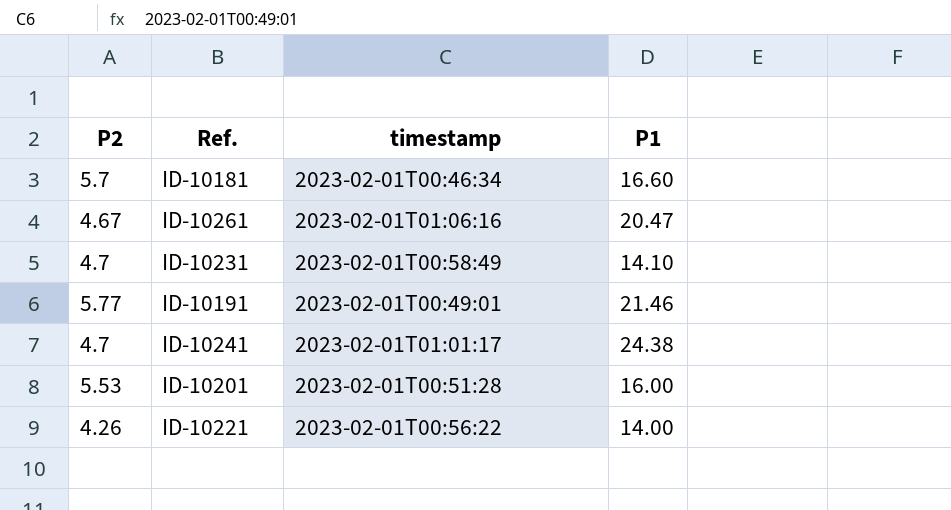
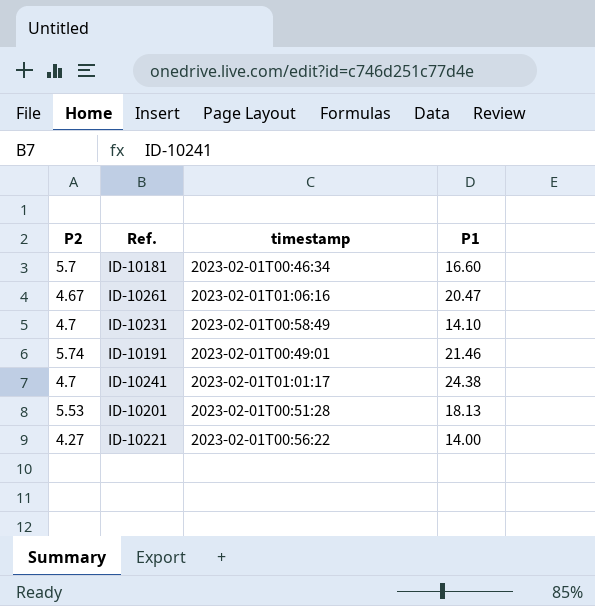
ID-10191 | P2: 5.77 -> 5.74
ID-10201 | P1: 16.00 -> 18.13
ID-10221 | P2: 4.26 -> 4.27

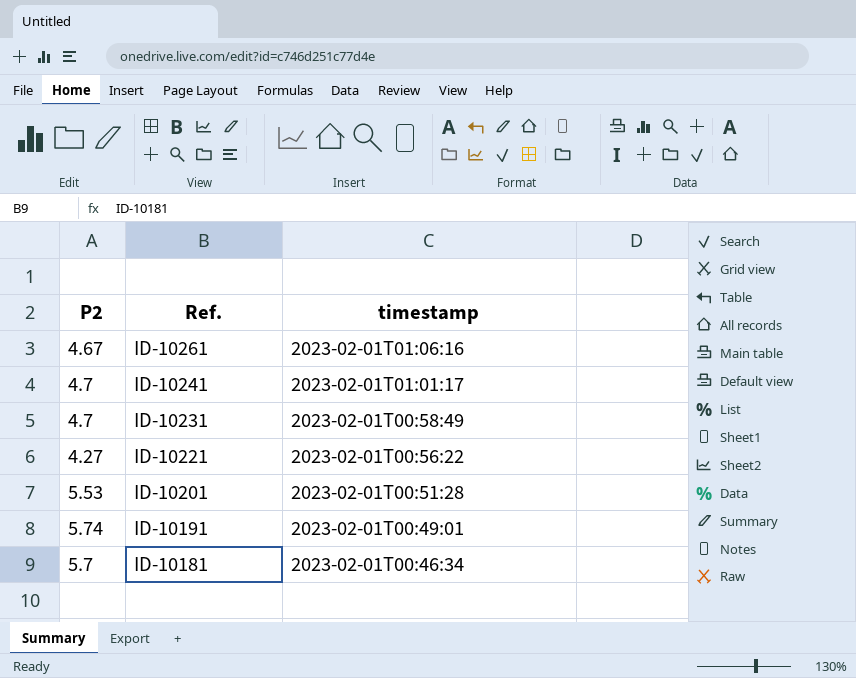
row order: none -> Ref. descending
column P1 | position: 4 -> none

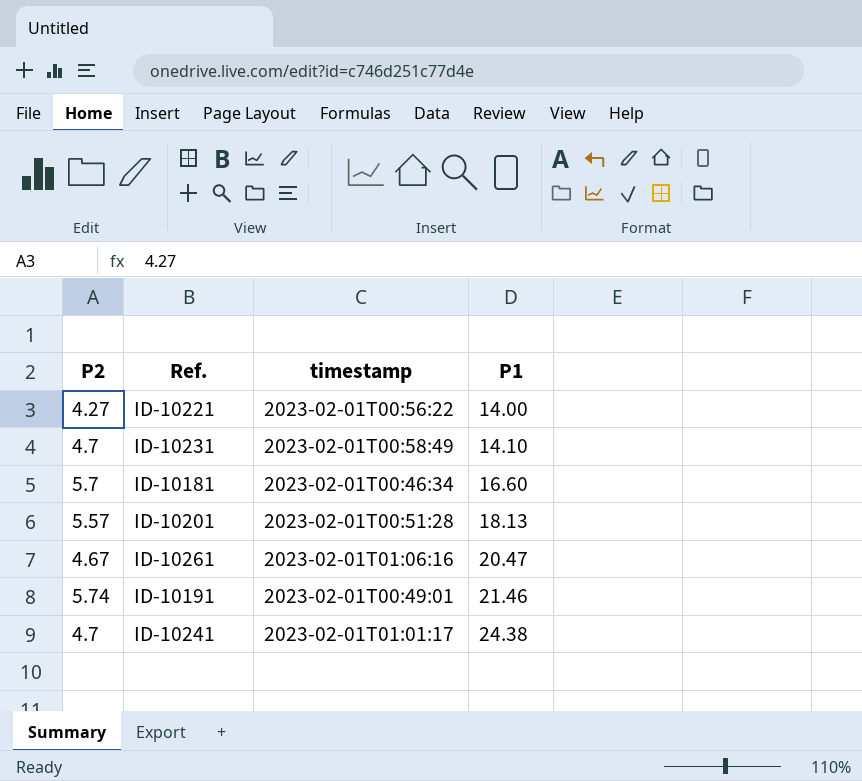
row order: Ref. descending -> P1 ascending
column P1 | position: none -> 4
ID-10201 | P2: 5.53 -> 5.57

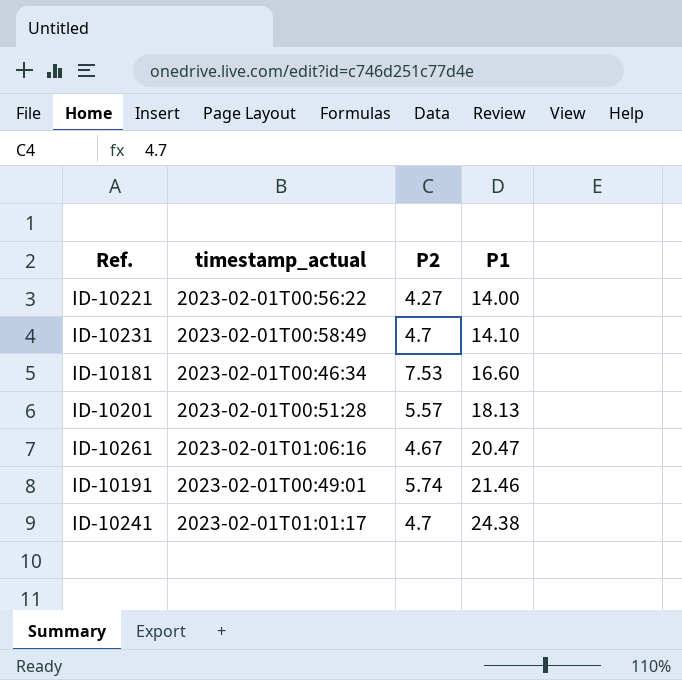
column name: timestamp -> timestamp_actual
column P2 | position: 1 -> 3
ID-10181 | P2: 5.7 -> 7.53

